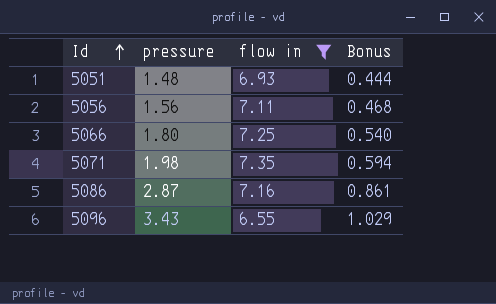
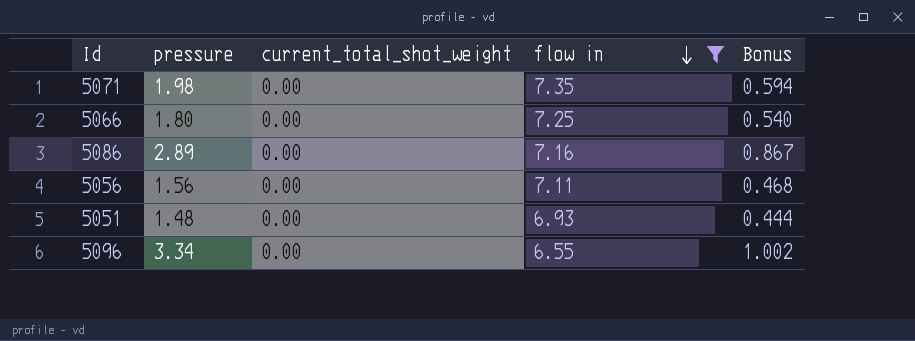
row order: Id ascending -> flow in descending
column current_total_shot_weight | position: none -> 3
5086 | pressure: 2.87 -> 2.89
5086 | Bonus: 0.861 -> 0.867
5096 | pressure: 3.43 -> 3.34
5096 | Bonus: 1.029 -> 1.002

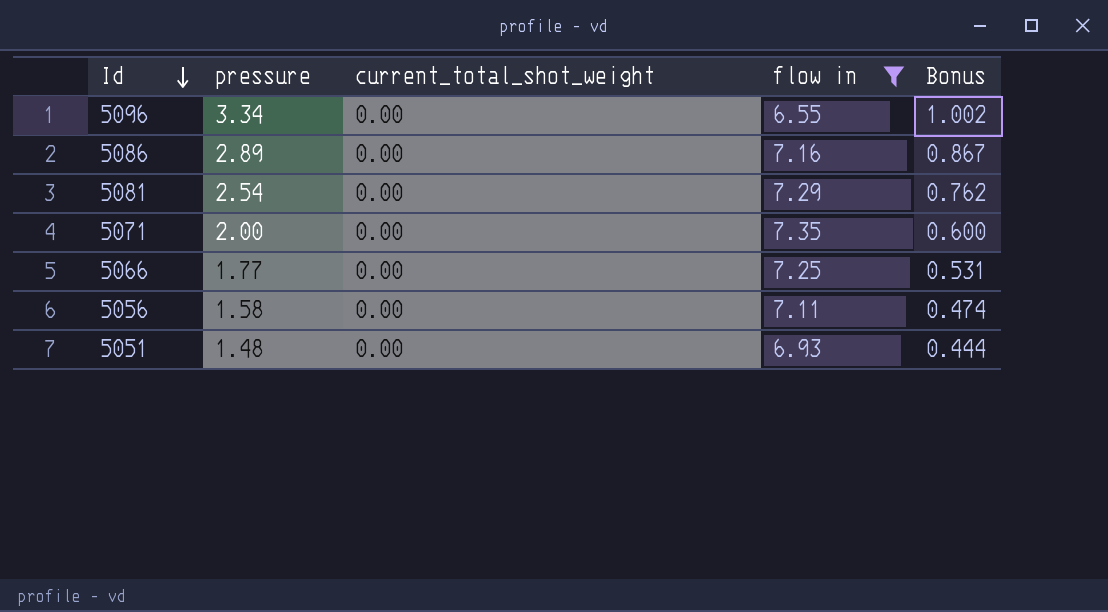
row order: flow in descending -> Id descending
row 5081: none -> 2.54 | 0.00 | 7.29 | 0.762
5071 | pressure: 1.98 -> 2.00
5071 | Bonus: 0.594 -> 0.600
5066 | pressure: 1.80 -> 1.77
5066 | Bonus: 0.540 -> 0.531
5056 | pressure: 1.56 -> 1.58
5056 | Bonus: 0.468 -> 0.474

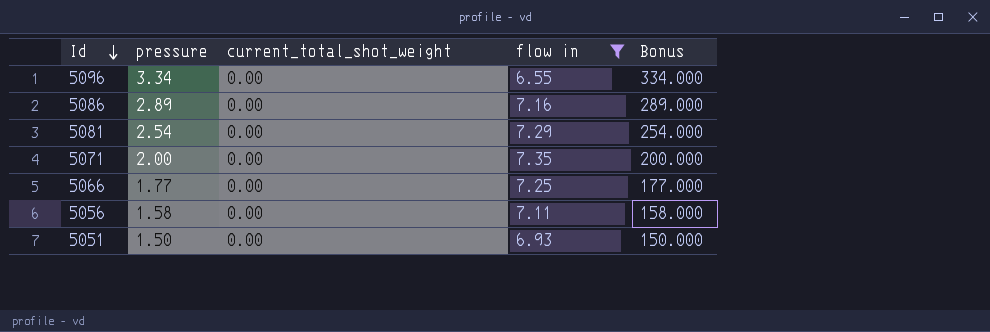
column Bonus | formula: [pressure] * 0.3 -> [pressure] * 100
5051 | pressure: 1.48 -> 1.50

